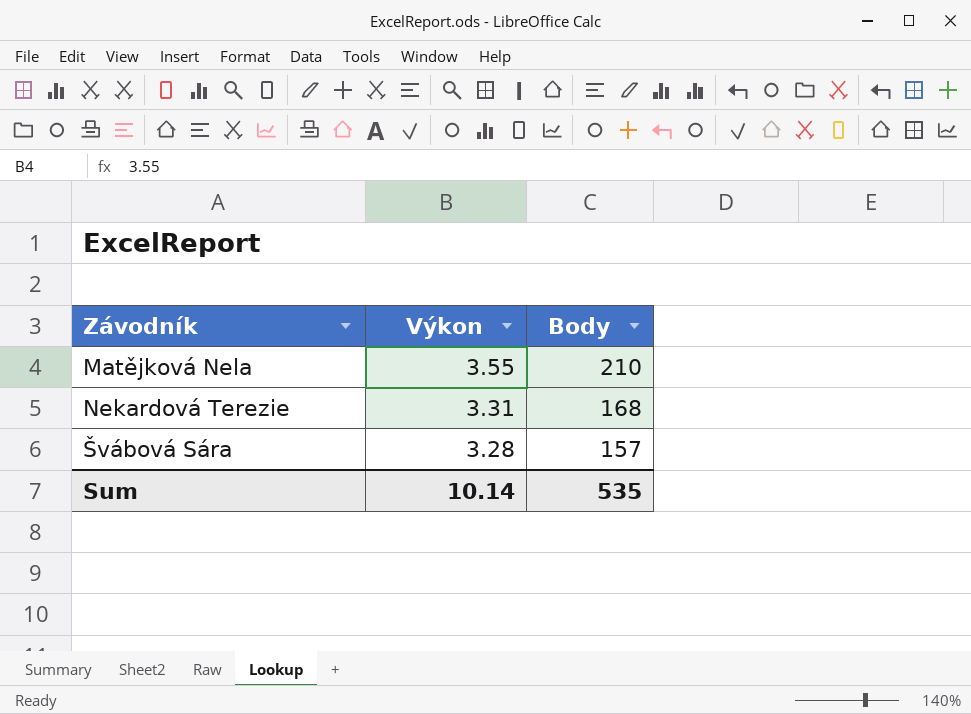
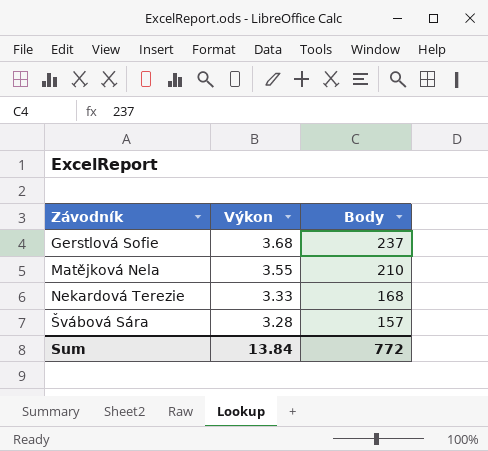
row Gerstlová Sofie: none -> 3.68 | 237
Nekardová Terezie | Výkon: 3.31 -> 3.33
Sum | Výkon: 10.14 -> 13.84
Sum | Body: 535 -> 772

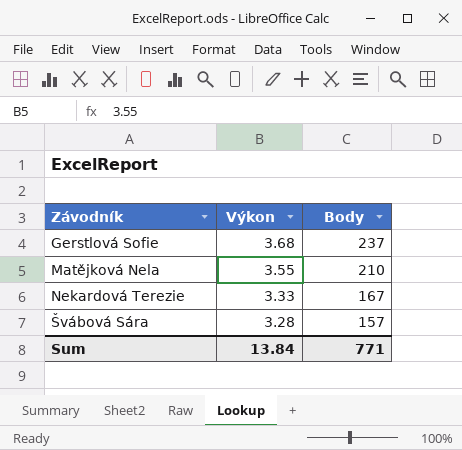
Nekardová Terezie | Body: 168 -> 167
Sum | Body: 772 -> 771

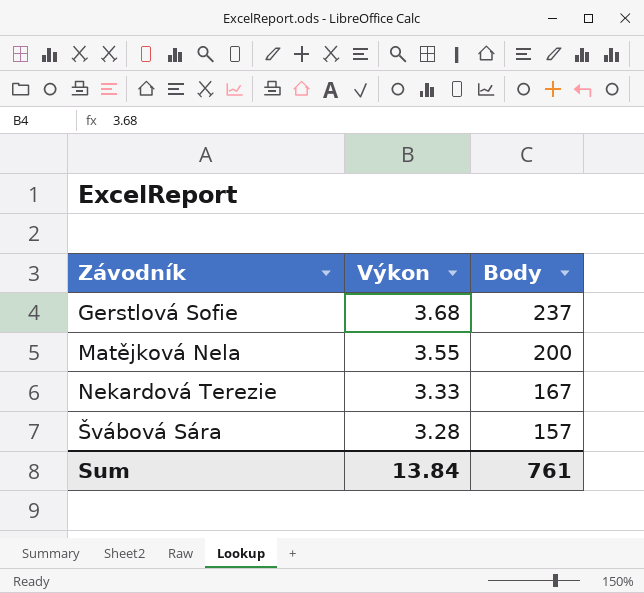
Matějková Nela | Body: 210 -> 200
Sum | Body: 771 -> 761

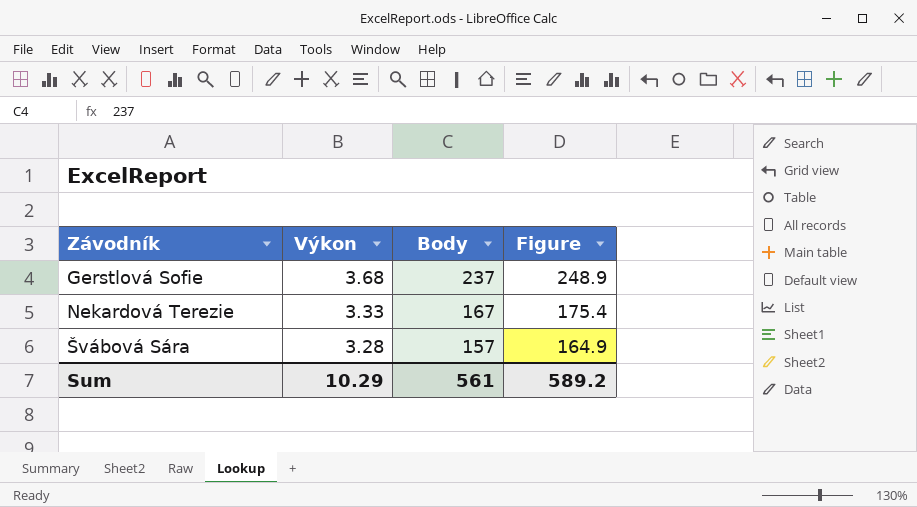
column Figure | formula: none -> [Body] * 1.05
row Matějková Nela: 3.55 | 200 -> none
Sum | Výkon: 13.84 -> 10.29
Sum | Body: 761 -> 561

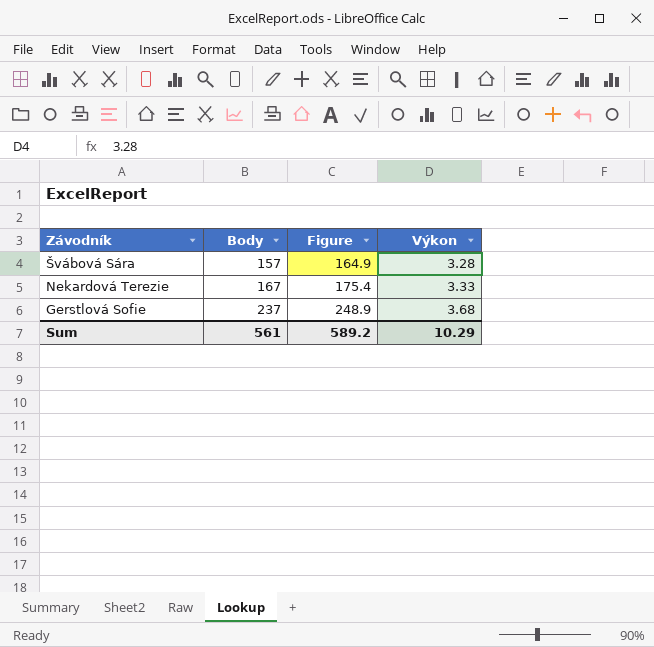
row order: Závodník ascending -> Závodník descending
column Výkon | position: 2 -> 4

